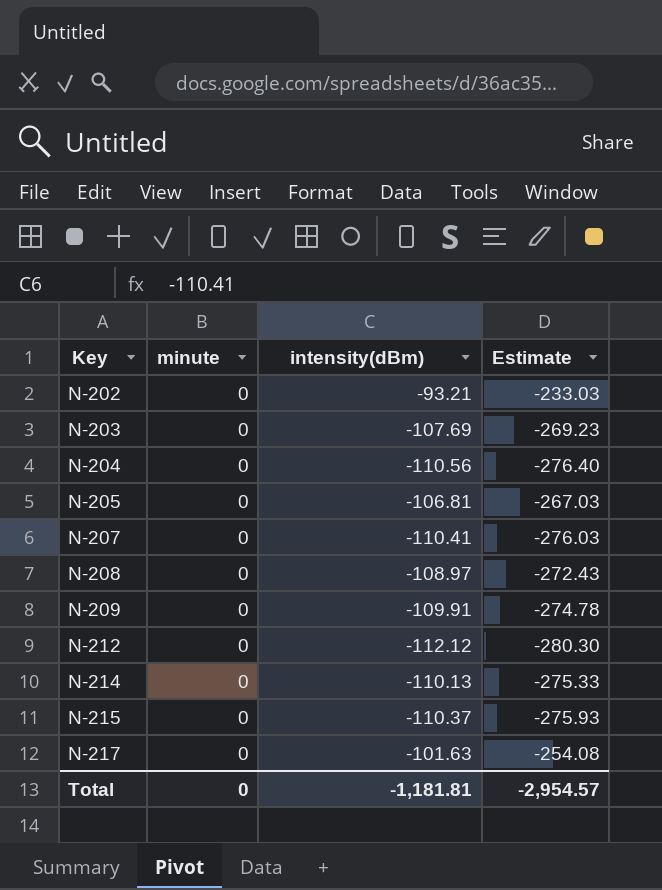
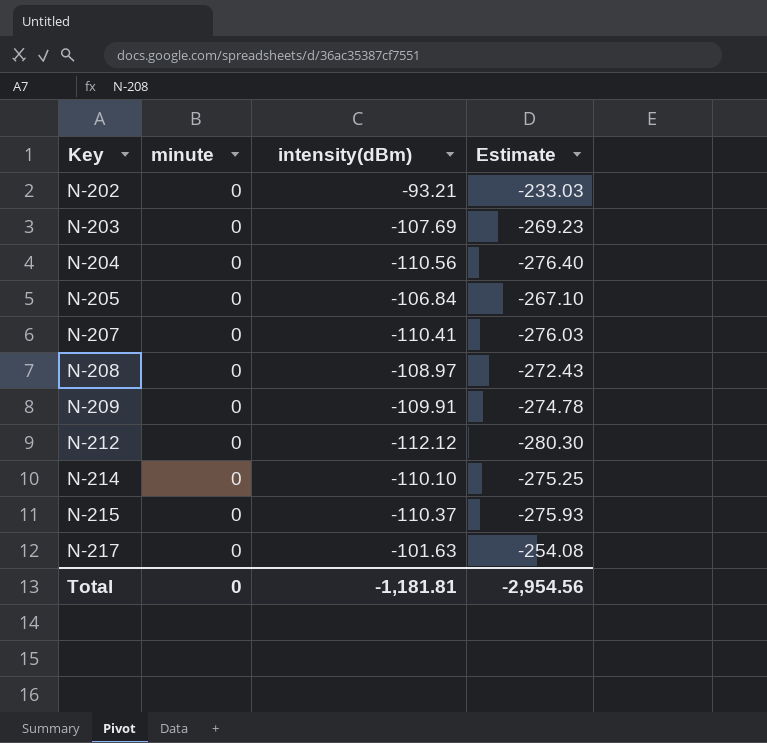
N-205 | intensity(dBm): -106.81 -> -106.84
N-205 | Estimate: -267.03 -> -267.10
N-214 | intensity(dBm): -110.13 -> -110.10
N-214 | Estimate: -275.33 -> -275.25
Total | Estimate: -2,954.57 -> -2,954.56

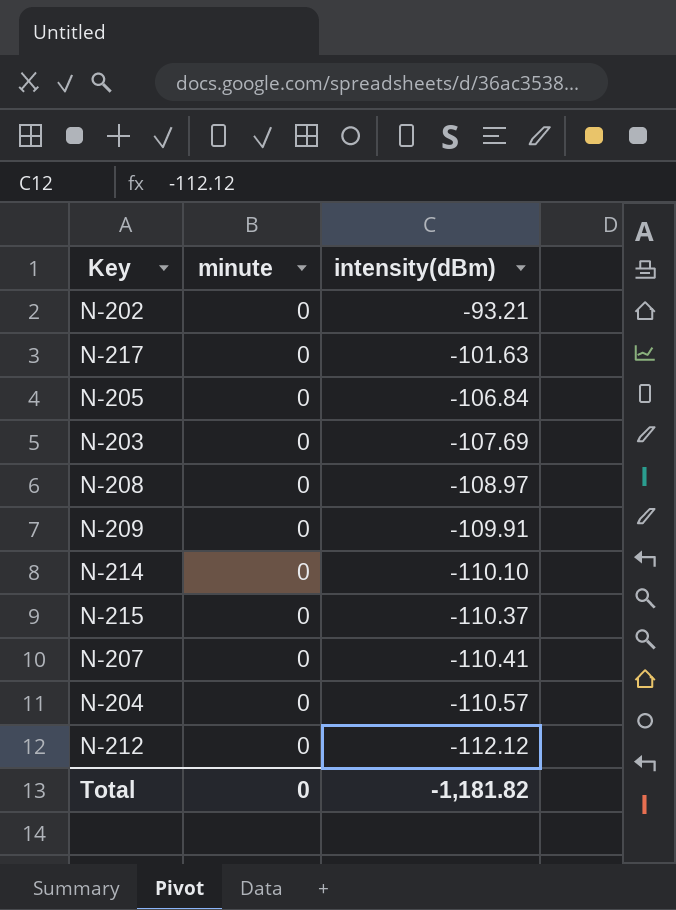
row order: Key ascending -> intensity(dBm) descending
column Estimate | formula: [intensity(dBm)] * 2.5 -> none
N-204 | intensity(dBm): -110.56 -> -110.57
Total | intensity(dBm): -1,181.81 -> -1,181.82

